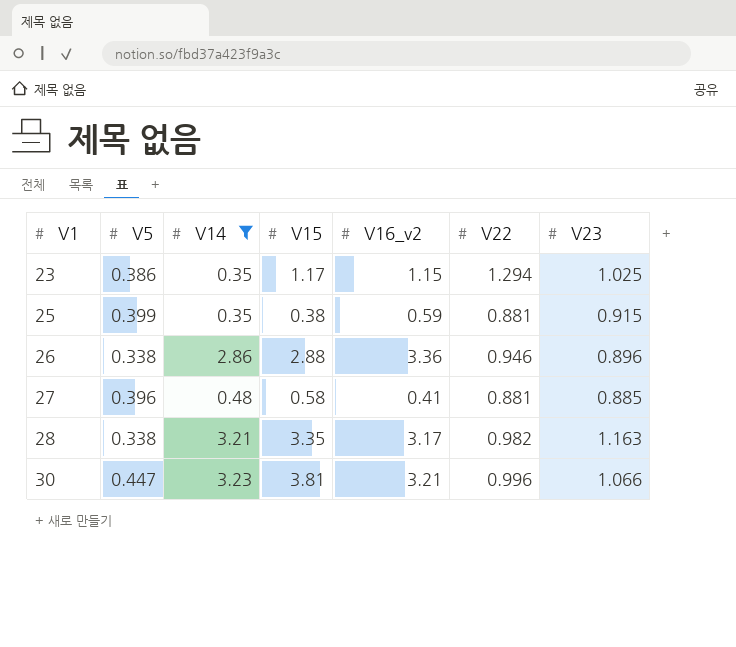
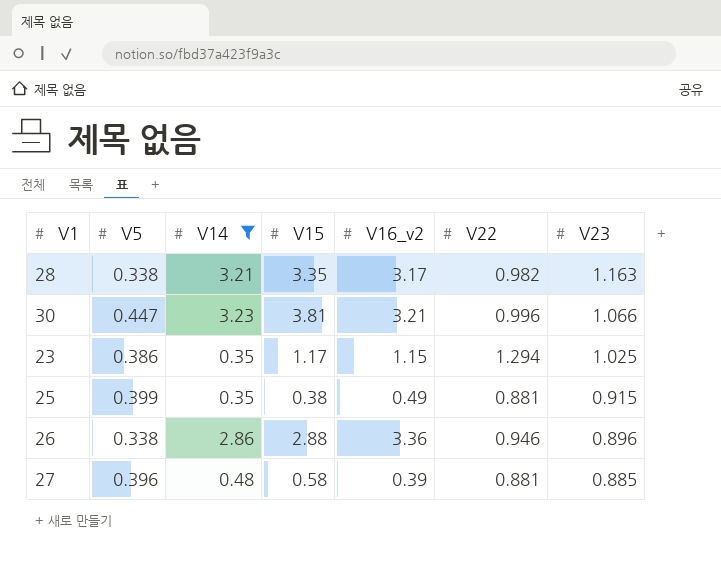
row order: V1 ascending -> V23 descending
25 | V16_v2: 0.59 -> 0.49
27 | V16_v2: 0.41 -> 0.39

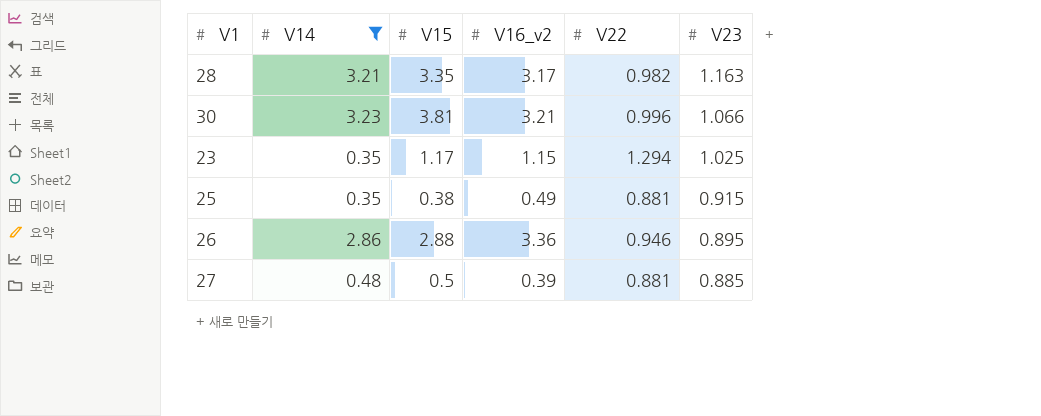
column V5 | position: 2 -> none
26 | V23: 0.896 -> 0.895
27 | V15: 0.58 -> 0.5

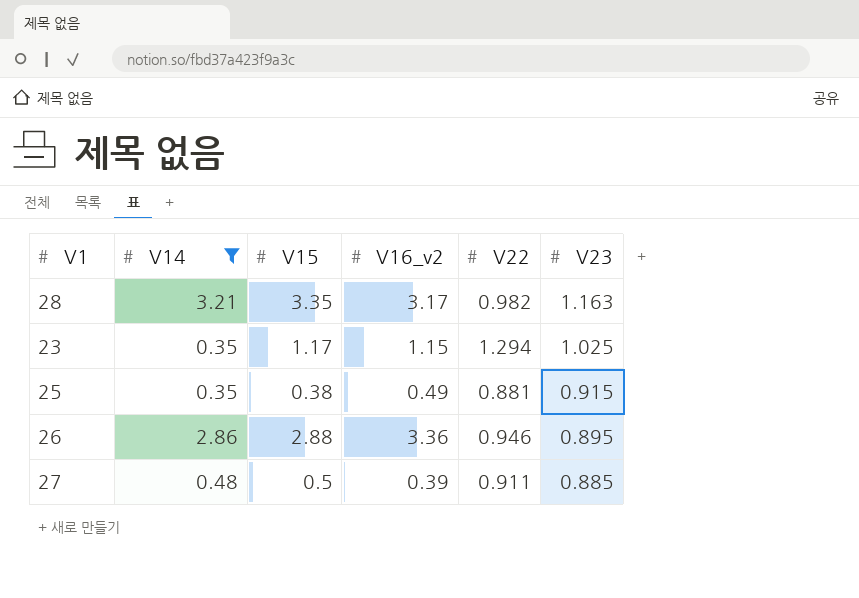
row 30: 3.23 | 3.81 | 3.21 | 0.996 | 1.066 -> none
27 | V22: 0.881 -> 0.911

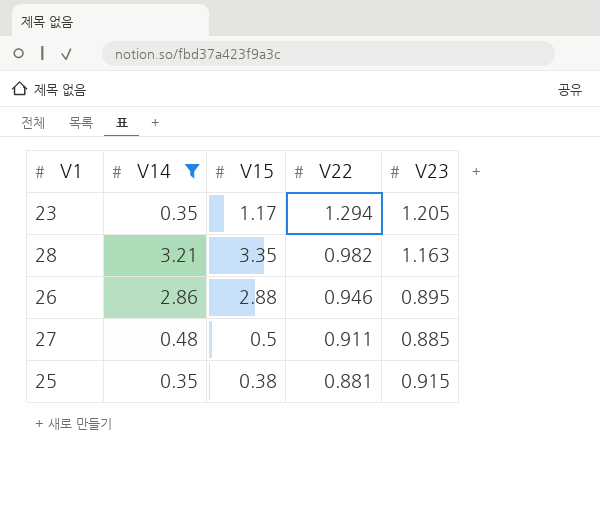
row order: V23 descending -> V22 descending
column V16_v2 | position: 4 -> none
23 | V23: 1.025 -> 1.205

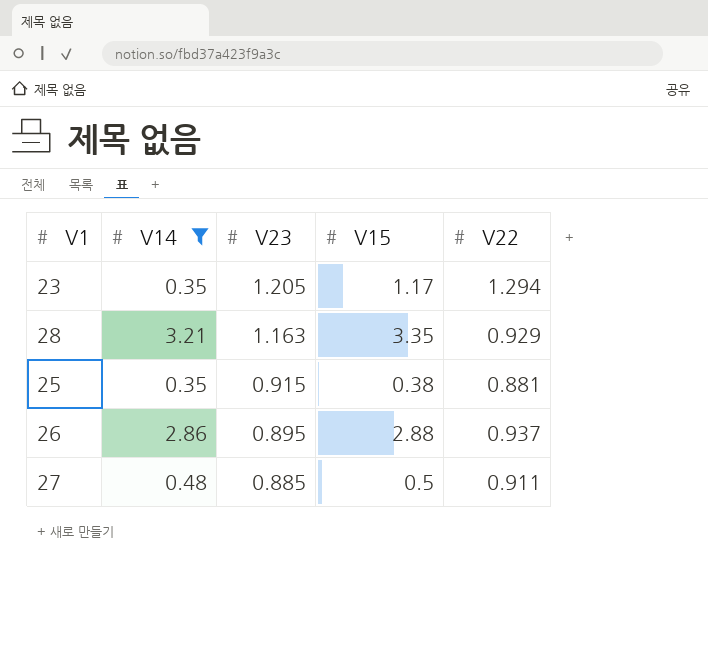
row order: V22 descending -> V23 descending
column V23 | position: 5 -> 3
28 | V22: 0.982 -> 0.929
26 | V22: 0.946 -> 0.937

